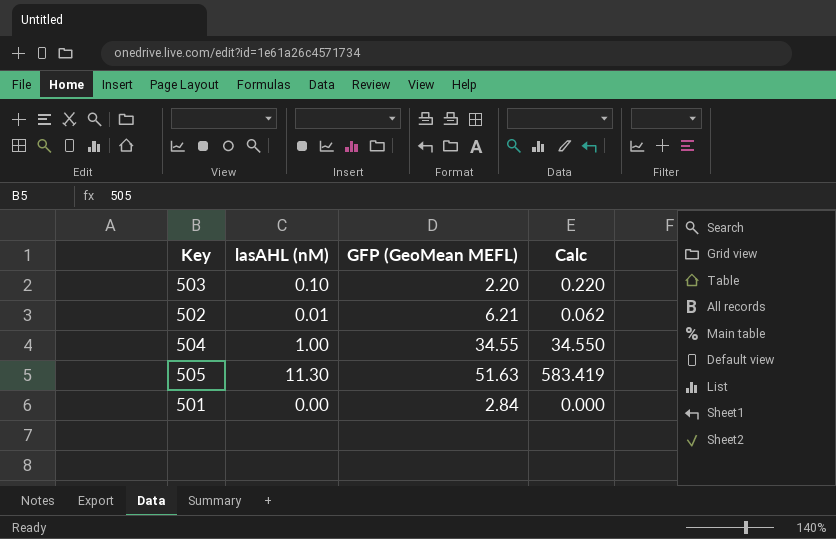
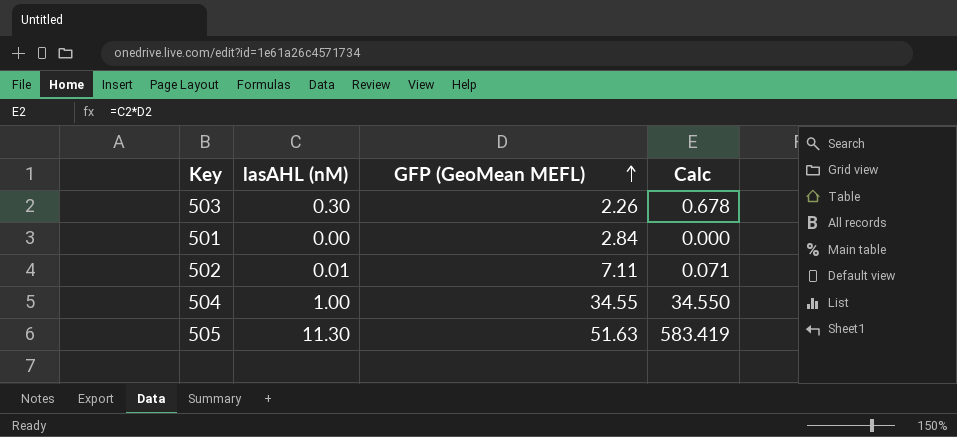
row order: none -> GFP (GeoMean MEFL) ascending
503 | lasAHL (nM): 0.10 -> 0.30
503 | GFP (GeoMean MEFL): 2.20 -> 2.26
503 | Calc: 0.220 -> 0.678
502 | GFP (GeoMean MEFL): 6.21 -> 7.11
502 | Calc: 0.062 -> 0.071

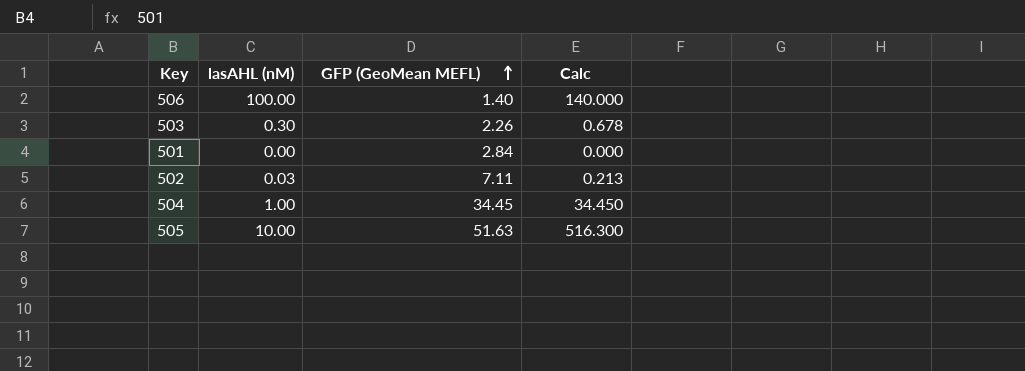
row 506: none -> 100.00 | 1.40 | 140.000
502 | lasAHL (nM): 0.01 -> 0.03
502 | Calc: 0.071 -> 0.213
504 | GFP (GeoMean MEFL): 34.55 -> 34.45
504 | Calc: 34.550 -> 34.450
505 | lasAHL (nM): 11.30 -> 10.00
505 | Calc: 583.419 -> 516.300

